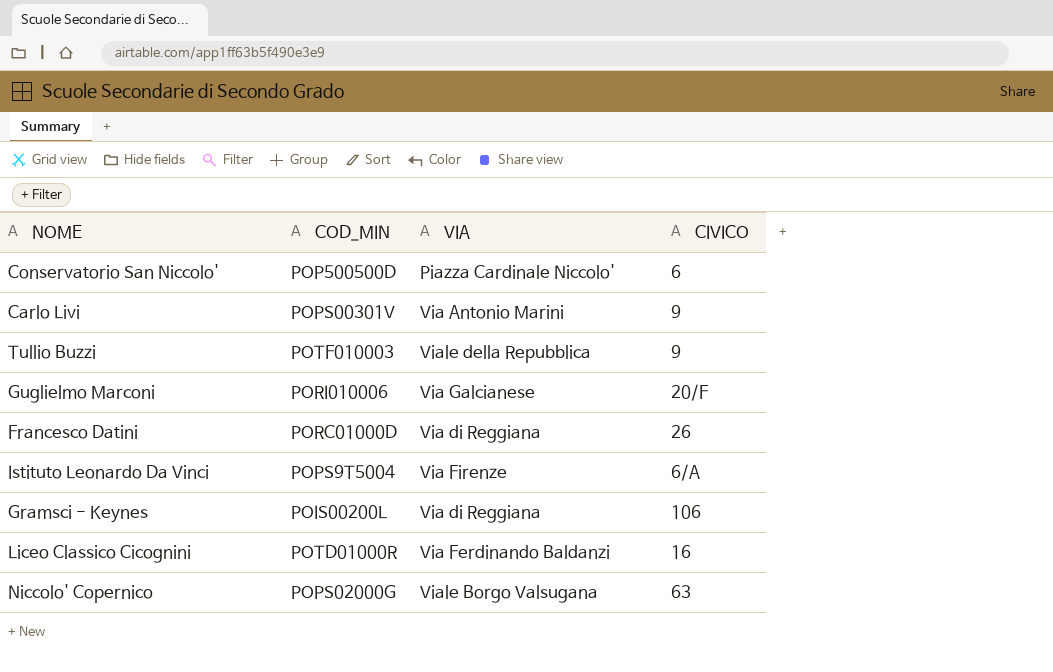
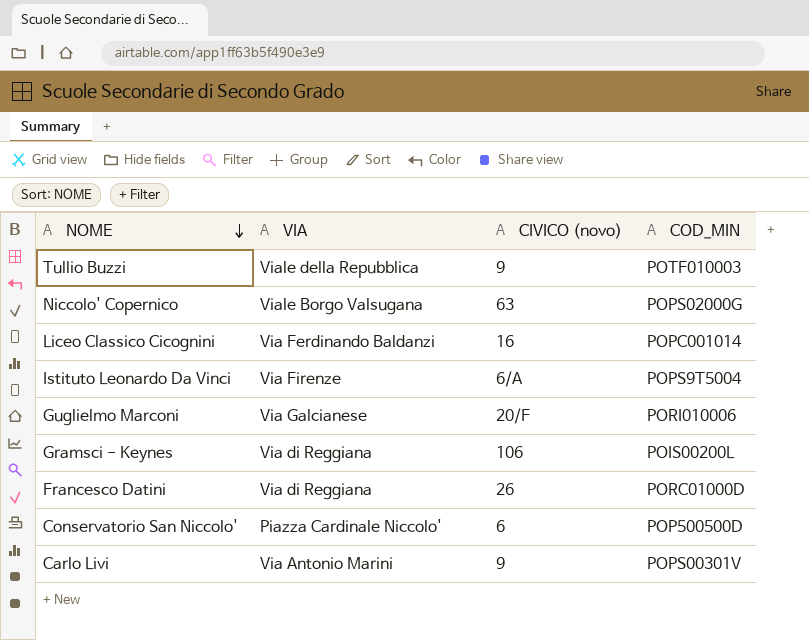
row order: none -> NOME descending
column name: CIVICO -> CIVICO (novo)
column COD_MIN | position: 2 -> 4
Liceo Classico Cicognini | COD_MIN: POTD01000R -> POPC001014

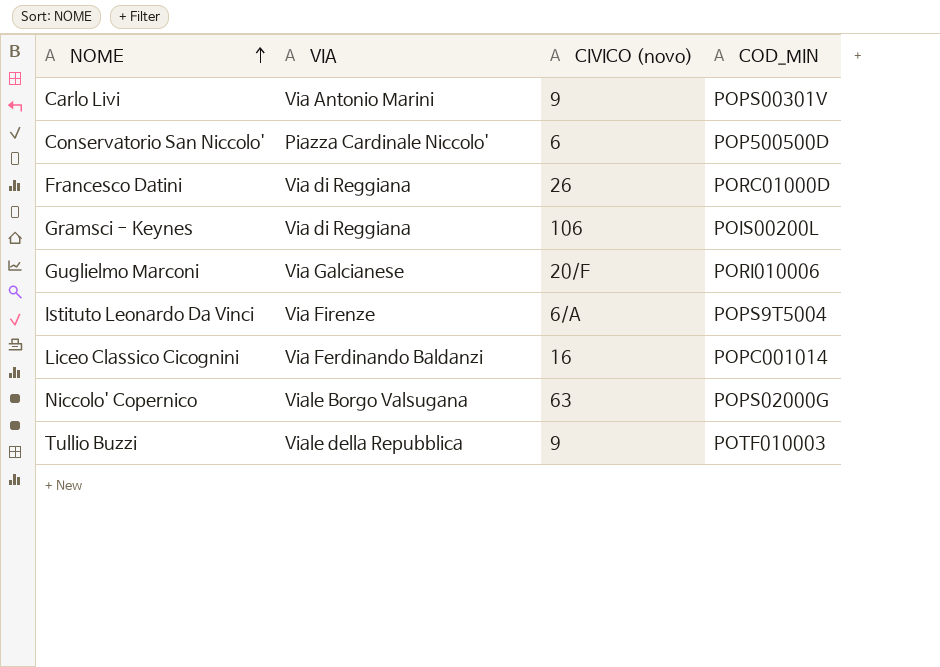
row order: NOME descending -> NOME ascending

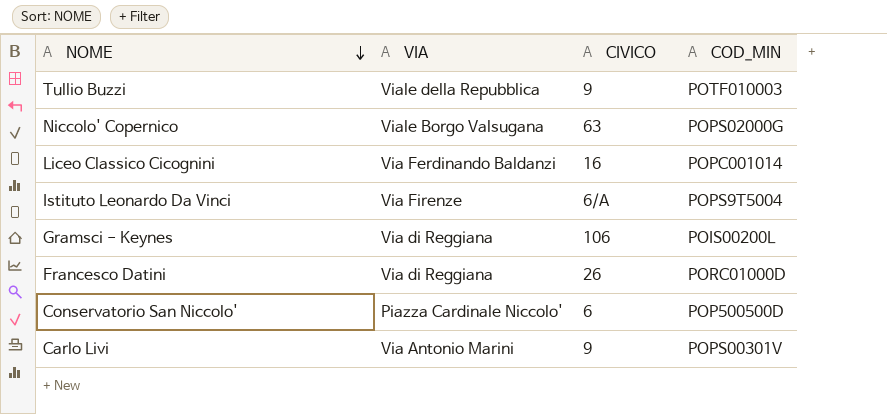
row order: NOME ascending -> NOME descending
column name: CIVICO (novo) -> CIVICO
row Guglielmo Marconi: Via Galcianese | 20/F | PORI010006 -> none

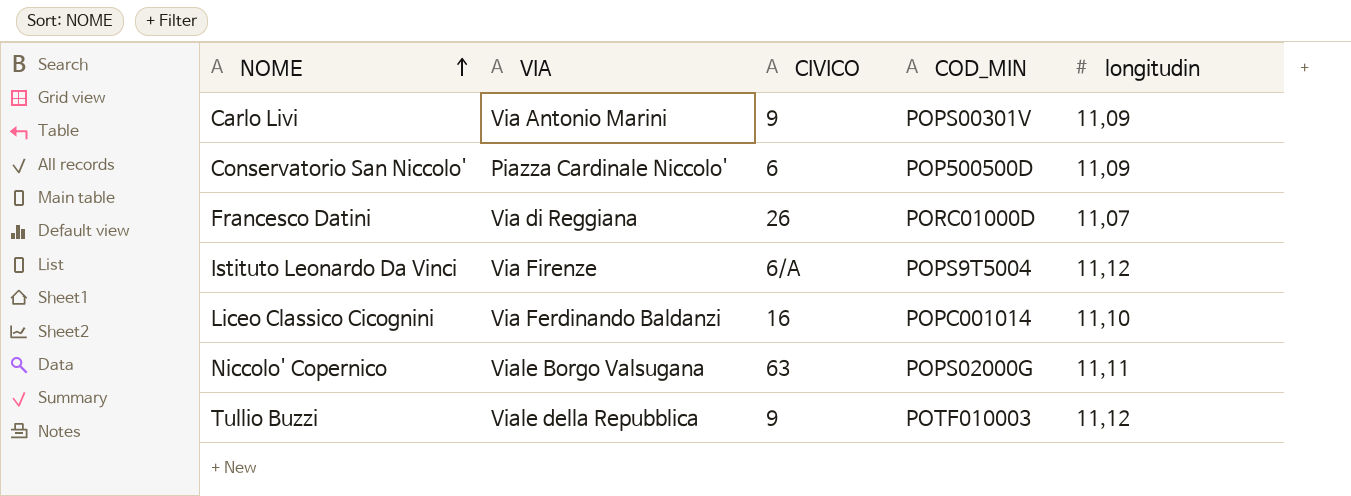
row order: NOME descending -> NOME ascending
column longitudin | position: none -> 5
row Gramsci - Keynes: Via di Reggiana | 106 | POIS00200L -> none

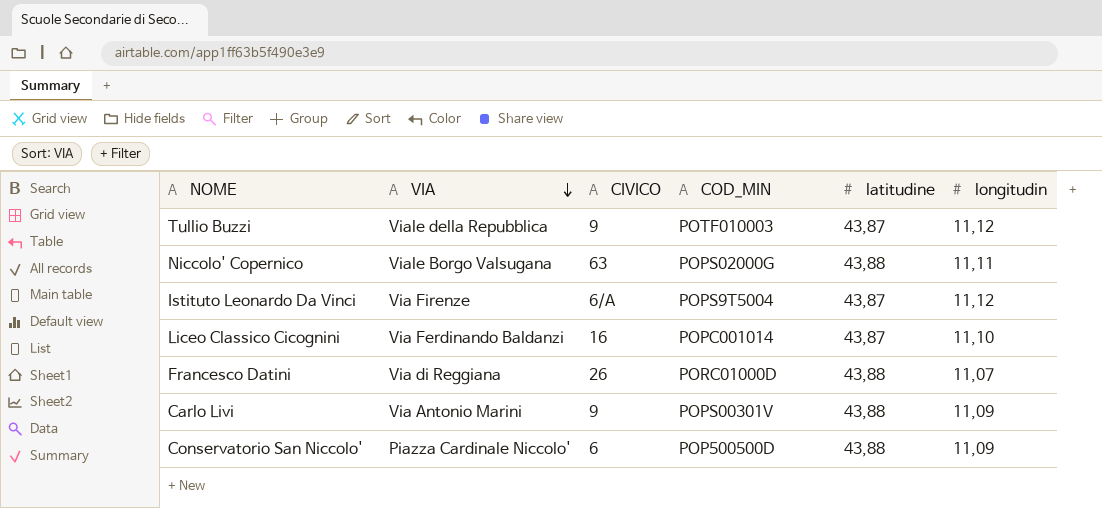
row order: NOME ascending -> VIA descending
column latitudine | position: none -> 5

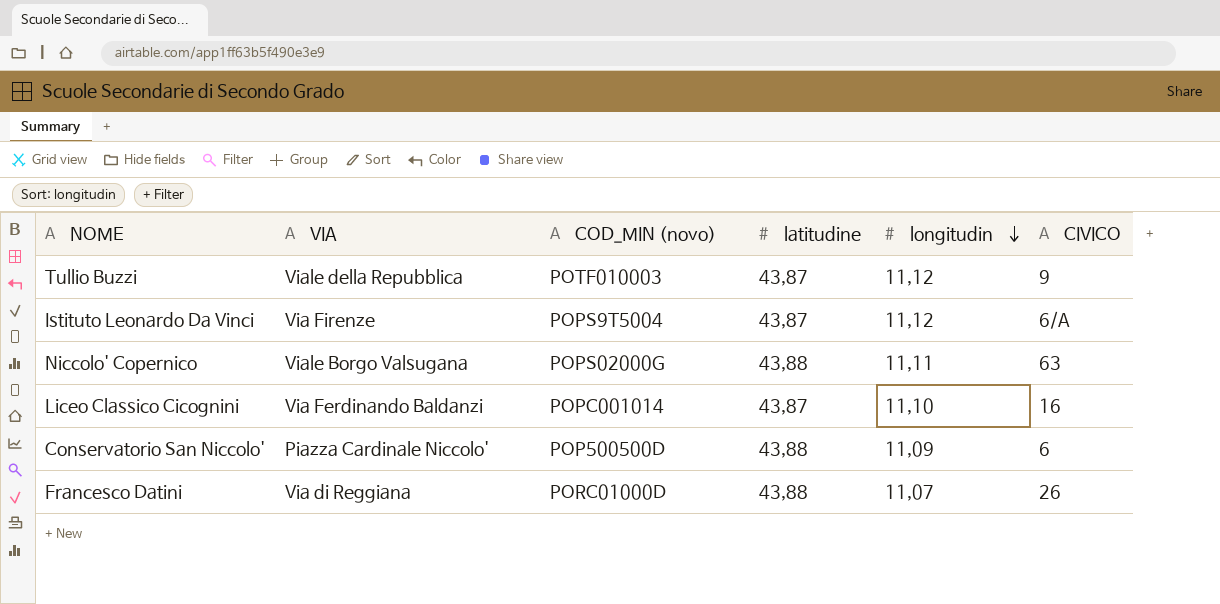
row order: VIA descending -> longitudin descending
column name: COD_MIN -> COD_MIN (novo)
column CIVICO | position: 3 -> 6
row Carlo Livi: Via Antonio Marini | 9 | POPS00301V | 43,88 | 11,09 -> none

